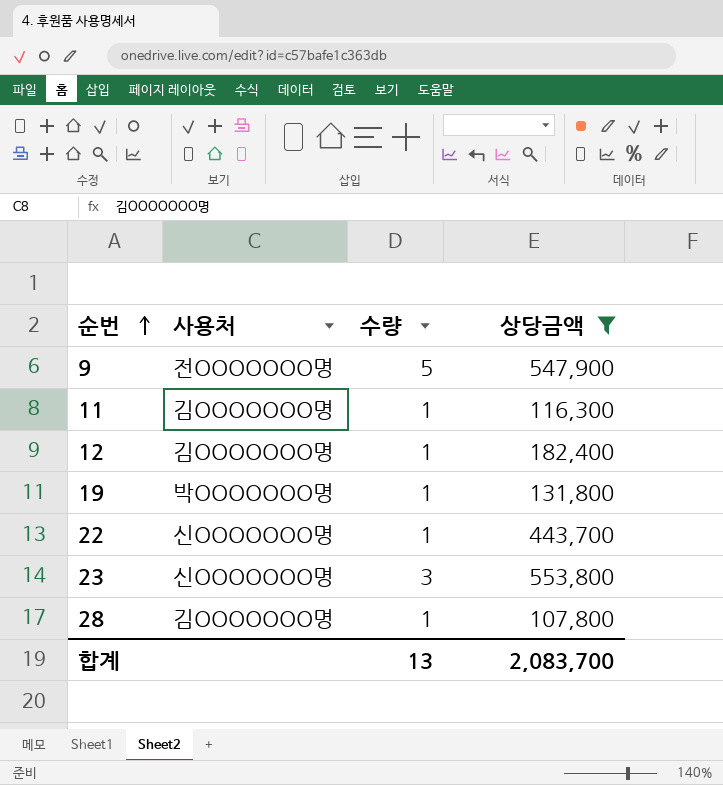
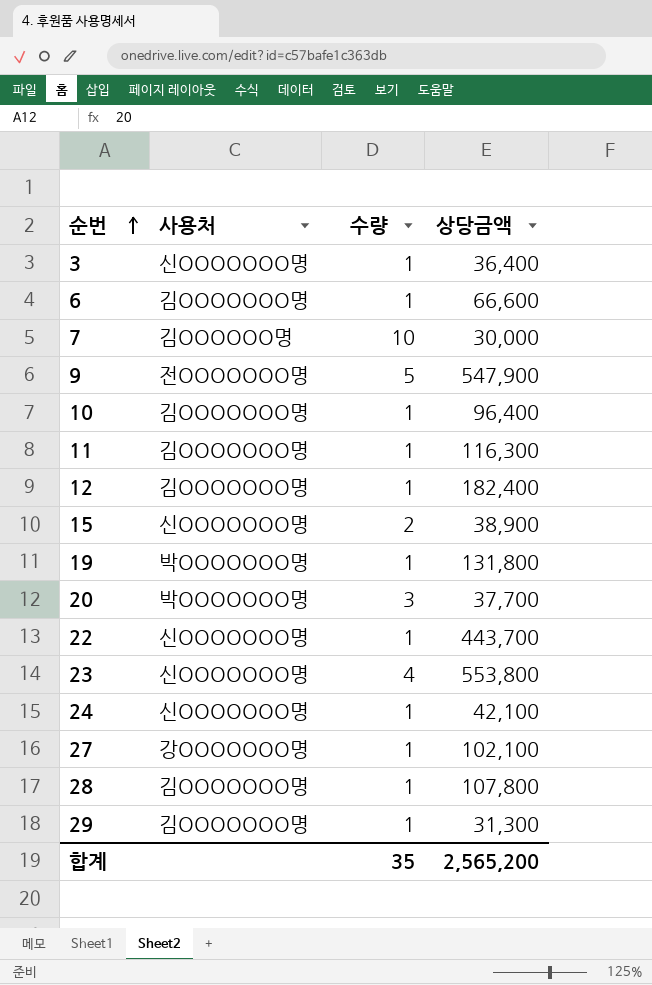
filter: 상당금액 >= 107,800 -> none
23 | 수량: 3 -> 4
합계 | 수량: 13 -> 35
합계 | 상당금액: 2,083,700 -> 2,565,200

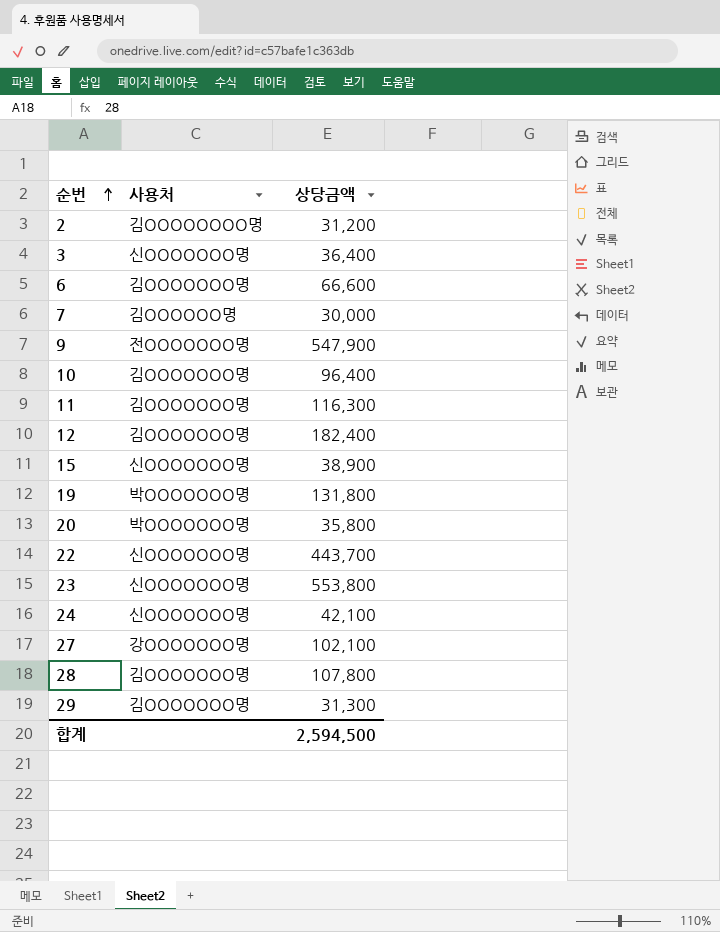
column 수량 | position: 3 -> none
row 2: none -> 김OOOOOOOO명 | 31,200
20 | 상당금액: 37,700 -> 35,800
합계 | 상당금액: 2,565,200 -> 2,594,500

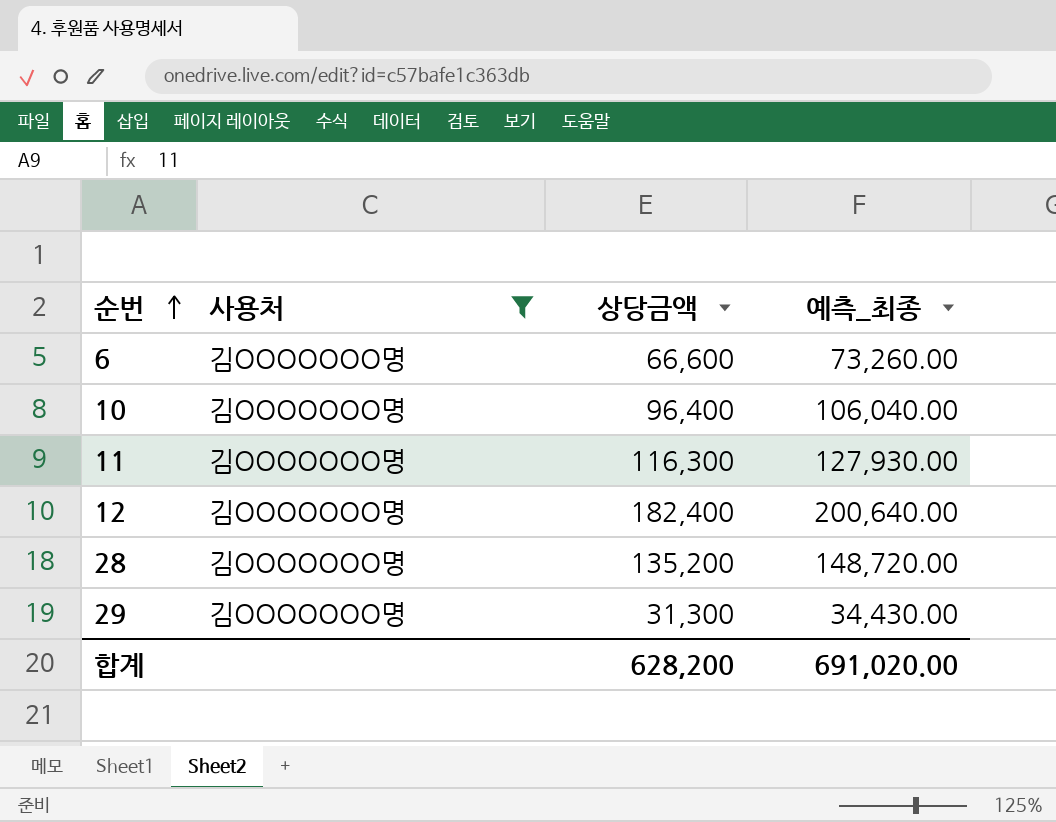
filter: none -> 사용처 = 김OOOOOOO명
column 예측_최종 | formula: none -> [상당금액] * 1.1
28 | 상당금액: 107,800 -> 135,200
합계 | 상당금액: 2,594,500 -> 628,200

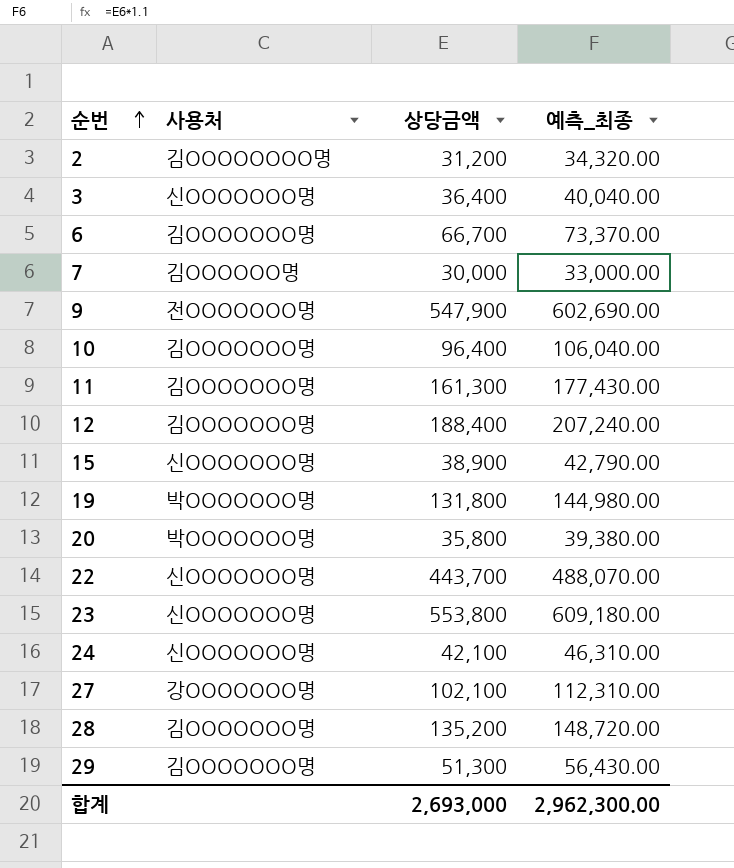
filter: 사용처 = 김OOOOOOO명 -> none
6 | 상당금액: 66,600 -> 66,700
6 | 예측_최종: 73,260.00 -> 73,370.00
11 | 상당금액: 116,300 -> 161,300
11 | 예측_최종: 127,930.00 -> 177,430.00
12 | 상당금액: 182,400 -> 188,400
12 | 예측_최종: 200,640.00 -> 207,240.00
29 | 상당금액: 31,300 -> 51,300
29 | 예측_최종: 34,430.00 -> 56,430.00
합계 | 상당금액: 628,200 -> 2,693,000
합계 | 예측_최종: 691,020.00 -> 2,962,300.00

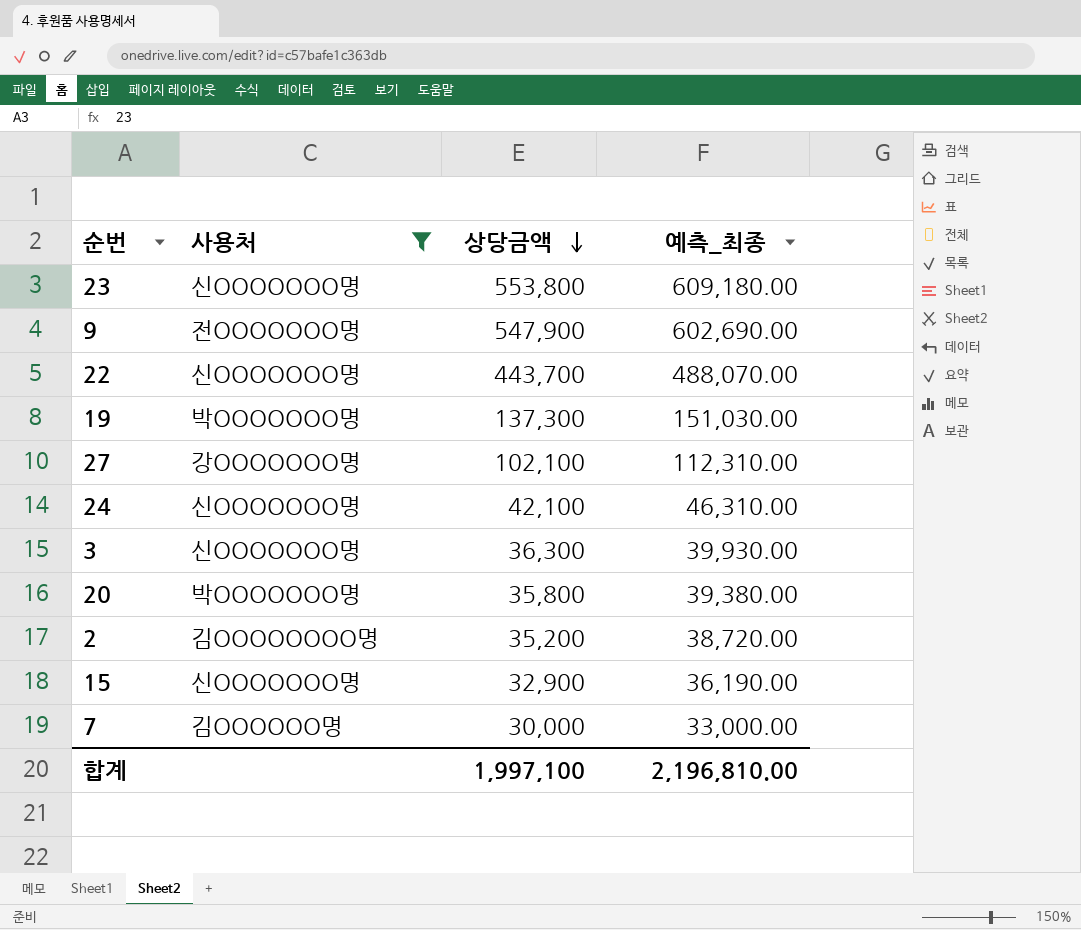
filter: none -> 사용처 != 김OOOOOOO명
row order: 순번 ascending -> 상당금액 descending
19 | 상당금액: 131,800 -> 137,300
19 | 예측_최종: 144,980.00 -> 151,030.00
3 | 상당금액: 36,400 -> 36,300
3 | 예측_최종: 40,040.00 -> 39,930.00
2 | 상당금액: 31,200 -> 35,200
2 | 예측_최종: 34,320.00 -> 38,720.00
15 | 상당금액: 38,900 -> 32,900
15 | 예측_최종: 42,790.00 -> 36,190.00
합계 | 상당금액: 2,693,000 -> 1,997,100
합계 | 예측_최종: 2,962,300.00 -> 2,196,810.00

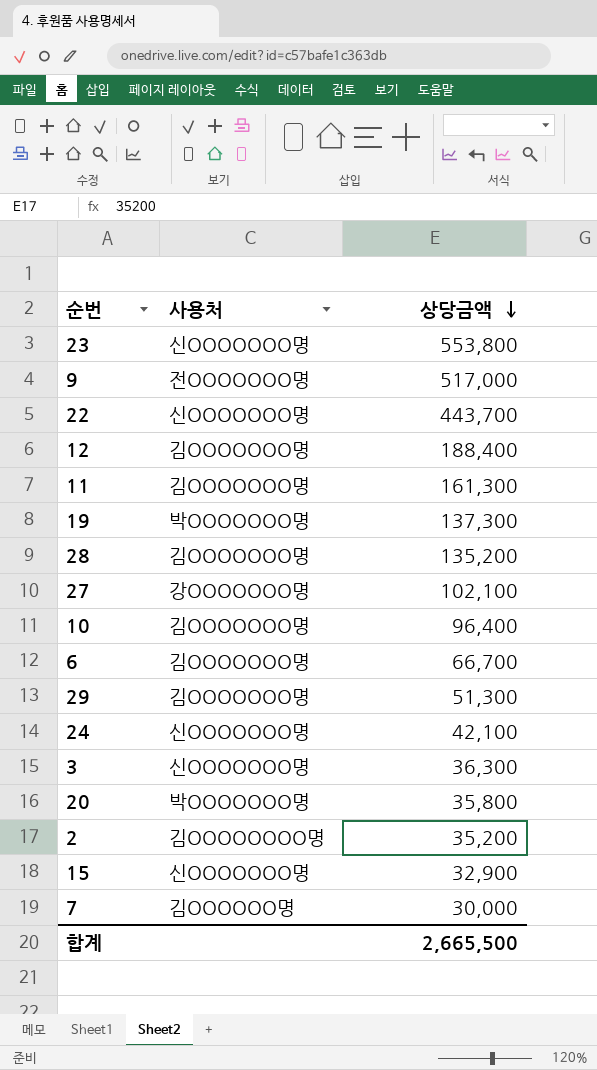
filter: 사용처 != 김OOOOOOO명 -> none
column 예측_최종 | formula: [상당금액] * 1.1 -> none
9 | 상당금액: 547,900 -> 517,000
합계 | 상당금액: 1,997,100 -> 2,665,500

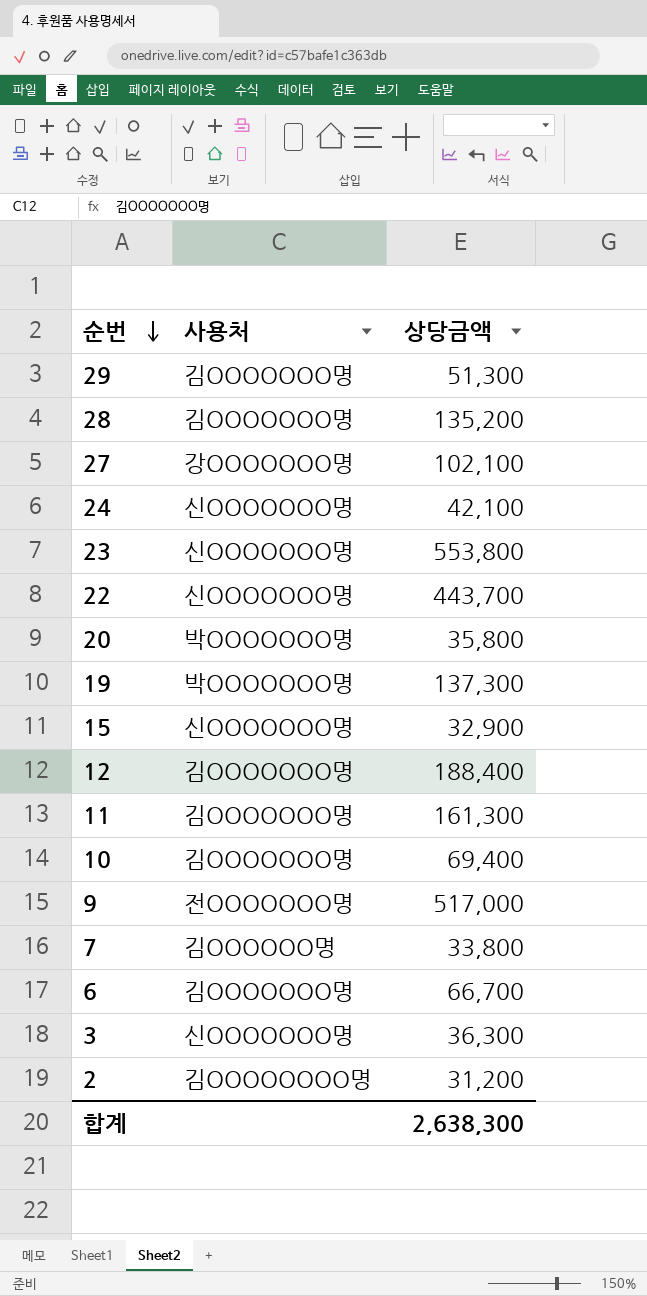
row order: 상당금액 descending -> 순번 descending
10 | 상당금액: 96,400 -> 69,400
7 | 상당금액: 30,000 -> 33,800
2 | 상당금액: 35,200 -> 31,200
합계 | 상당금액: 2,665,500 -> 2,638,300

